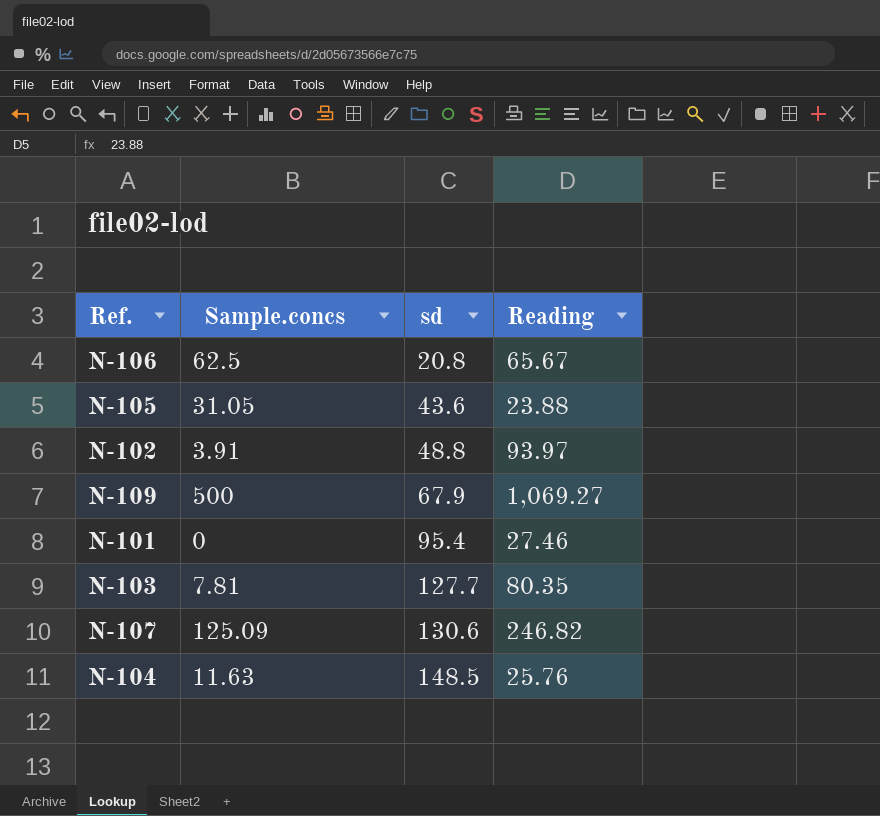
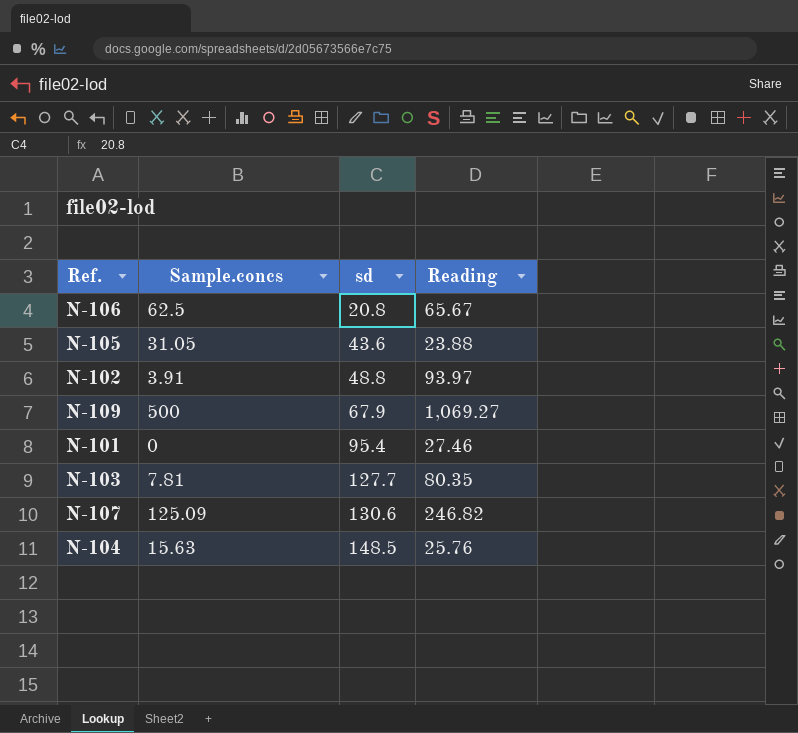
N-104 | Sample.concs: 11.63 -> 15.63

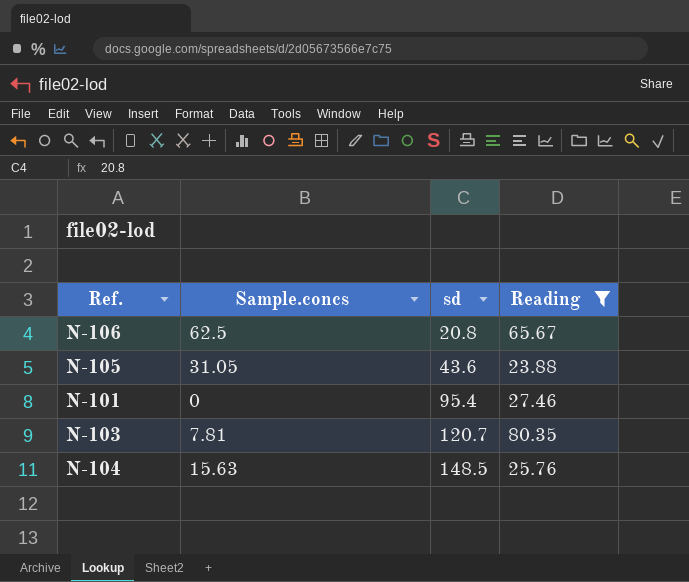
filter: none -> Reading <= 80.35
N-103 | sd: 127.7 -> 120.7

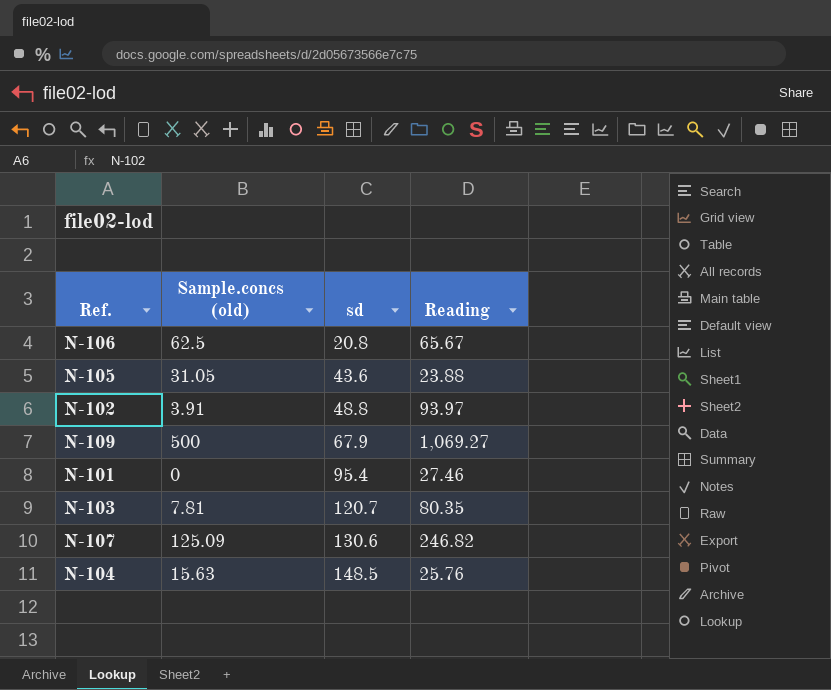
filter: Reading <= 80.35 -> none
column name: Sample.concs -> Sample.concs (old)

